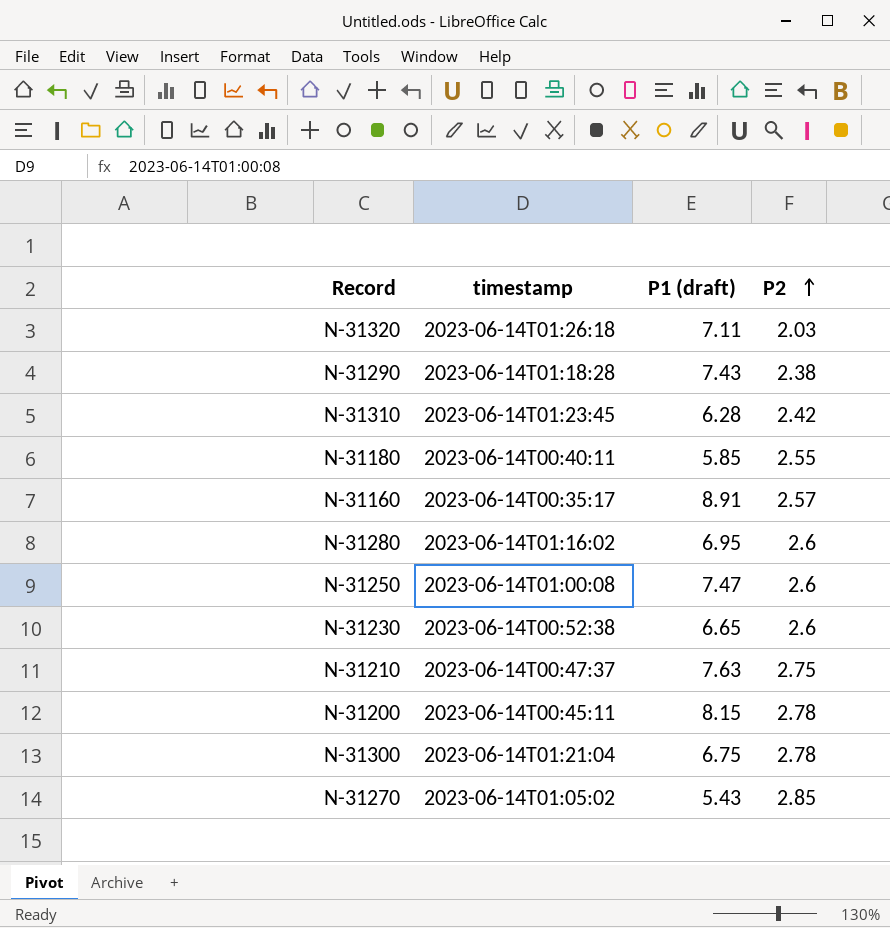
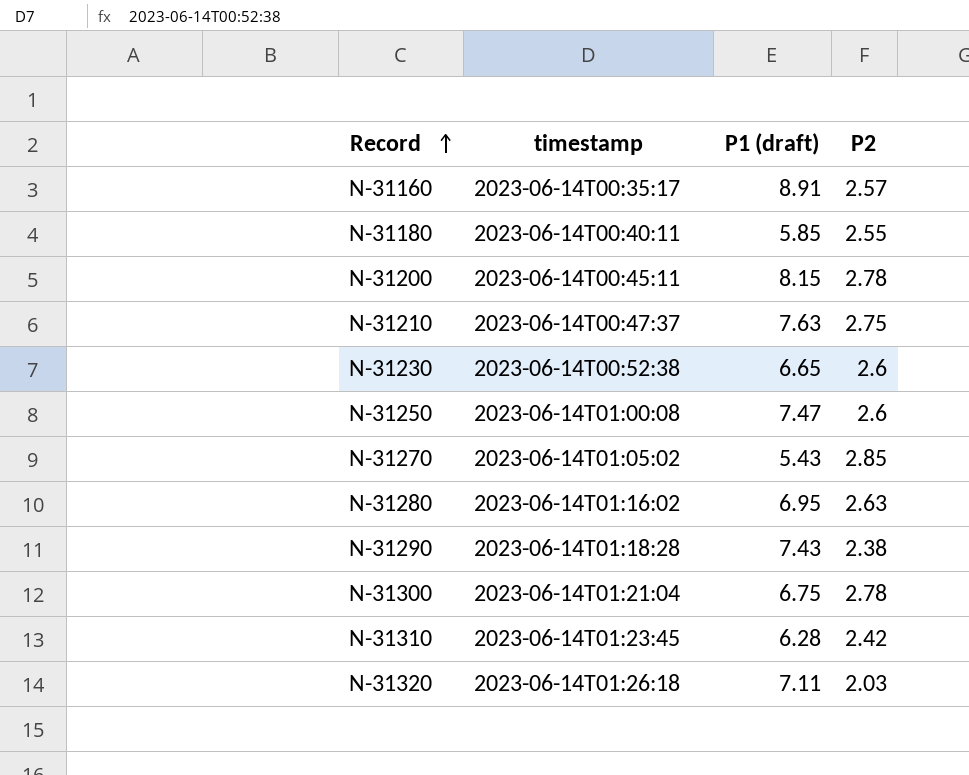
row order: P2 ascending -> Record ascending
N-31280 | P2: 2.6 -> 2.63

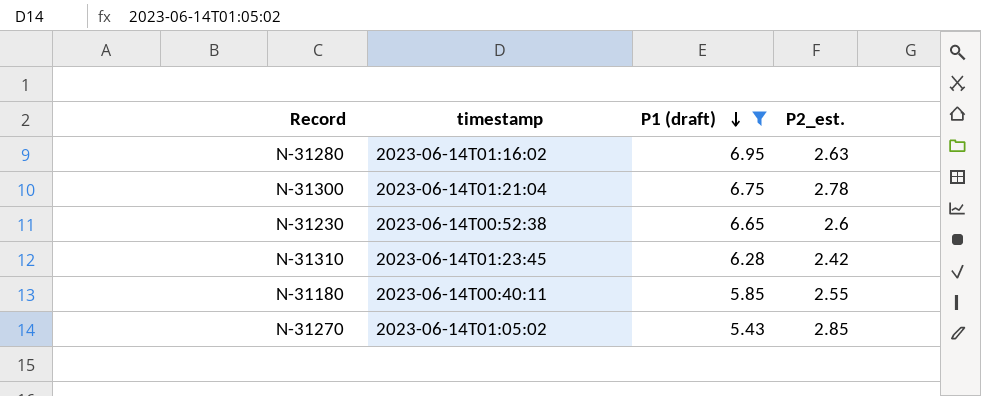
filter: none -> P1 (draft) <= 6.95
row order: Record ascending -> P1 (draft) descending
column name: P2 -> P2_est.

